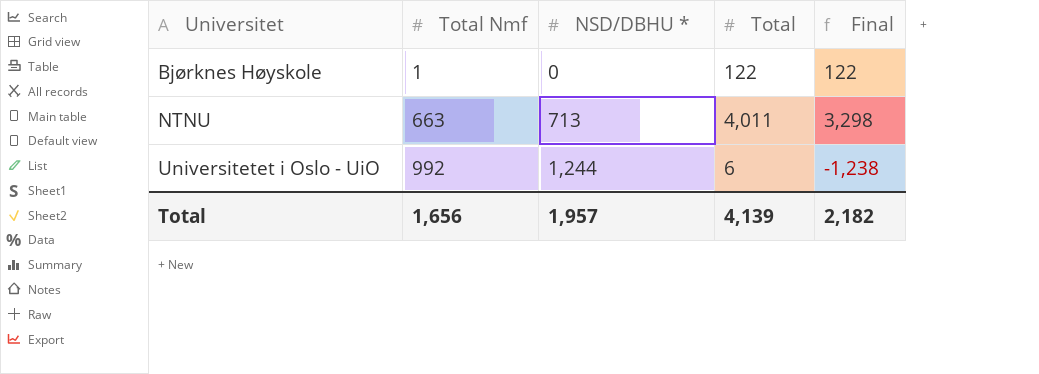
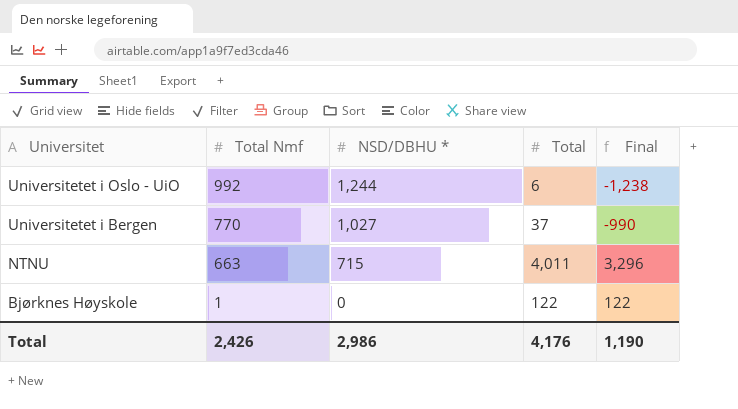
row order: Universitet ascending -> Universitet descending
row Universitetet i Bergen: none -> 770 | 1,027 | 37 | -990
NTNU | NSD/DBHU *: 713 -> 715
NTNU | Final: 3,298 -> 3,296
Total | Total Nmf: 1,656 -> 2,426
Total | NSD/DBHU *: 1,957 -> 2,986
Total | Total: 4,139 -> 4,176
Total | Final: 2,182 -> 1,190

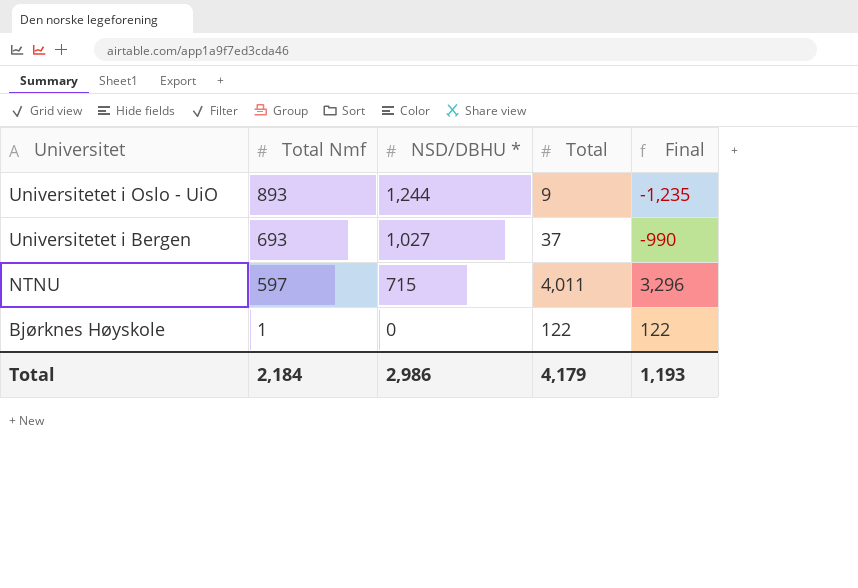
Universitetet i Oslo - UiO | Total Nmf: 992 -> 893
Universitetet i Oslo - UiO | Total: 6 -> 9
Universitetet i Oslo - UiO | Final: -1,238 -> -1,235
Universitetet i Bergen | Total Nmf: 770 -> 693
NTNU | Total Nmf: 663 -> 597
Total | Total Nmf: 2,426 -> 2,184
Total | Total: 4,176 -> 4,179
Total | Final: 1,190 -> 1,193

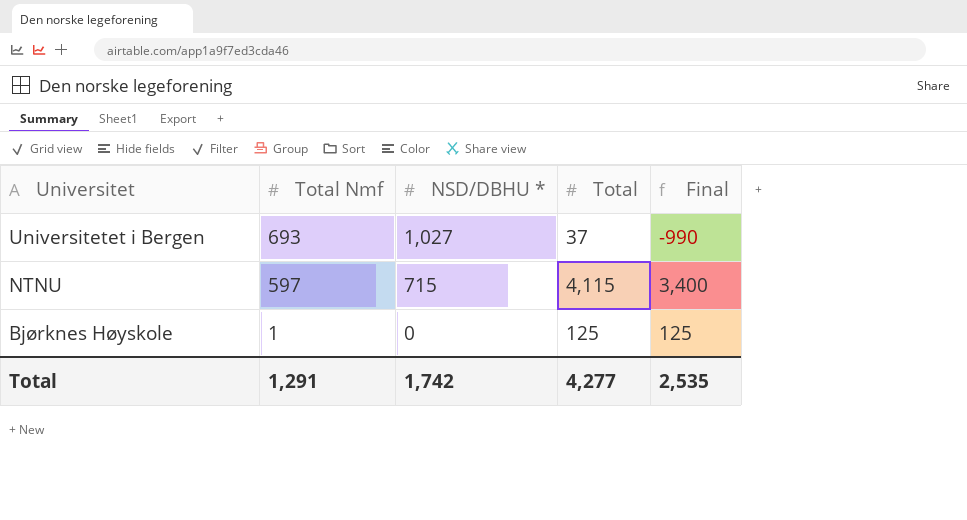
row Universitetet i Oslo - UiO: 893 | 1,244 | 9 | -1,235 -> none
NTNU | Total: 4,011 -> 4,115
NTNU | Final: 3,296 -> 3,400
Bjørknes Høyskole | Total: 122 -> 125
Bjørknes Høyskole | Final: 122 -> 125
Total | Total Nmf: 2,184 -> 1,291
Total | NSD/DBHU *: 2,986 -> 1,742
Total | Total: 4,179 -> 4,277
Total | Final: 1,193 -> 2,535

